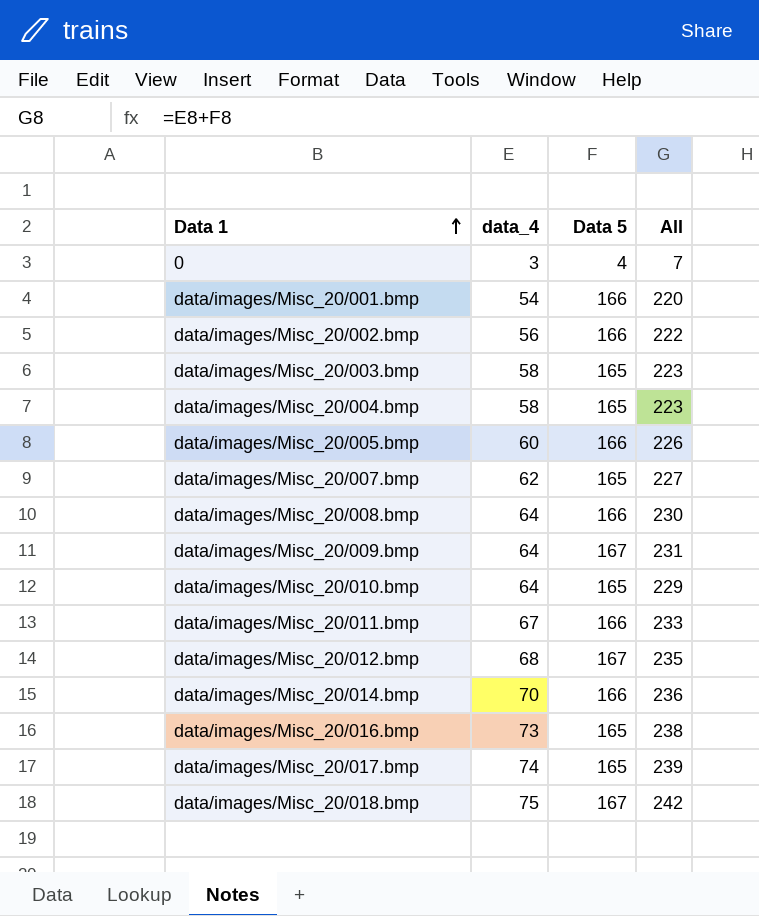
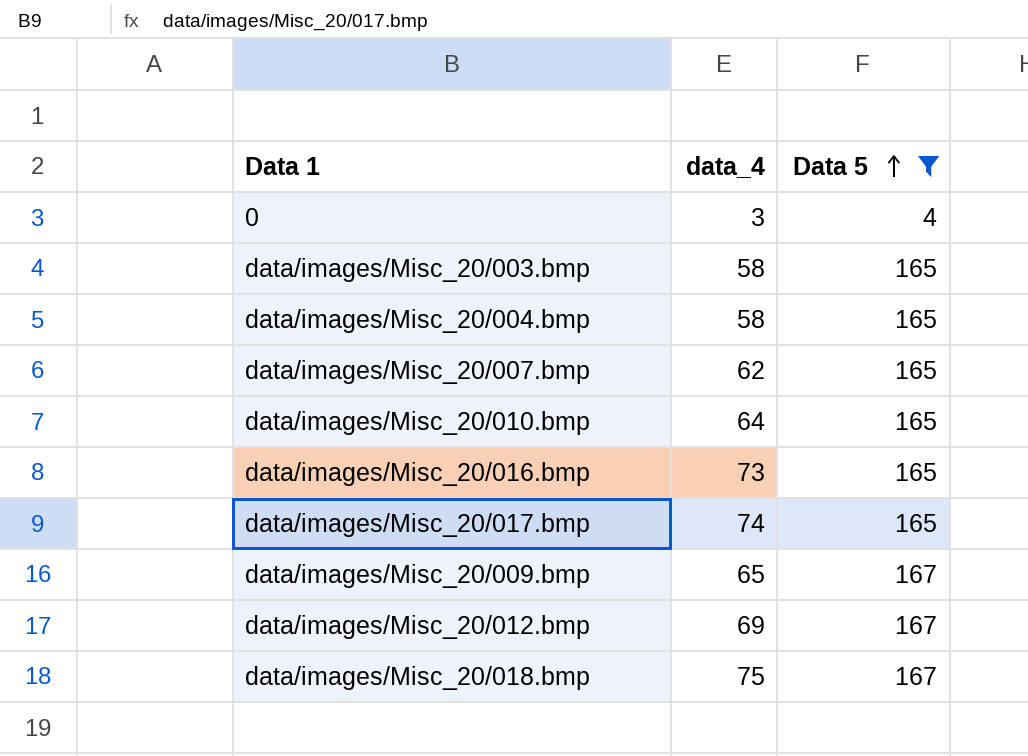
filter: none -> Data 5 != 166
row order: Data 1 ascending -> Data 5 ascending
column All | formula: [data_4] + [Data 5] -> none
data/images/Misc_20/009.bmp | data_4: 64 -> 65
data/images/Misc_20/012.bmp | data_4: 68 -> 69

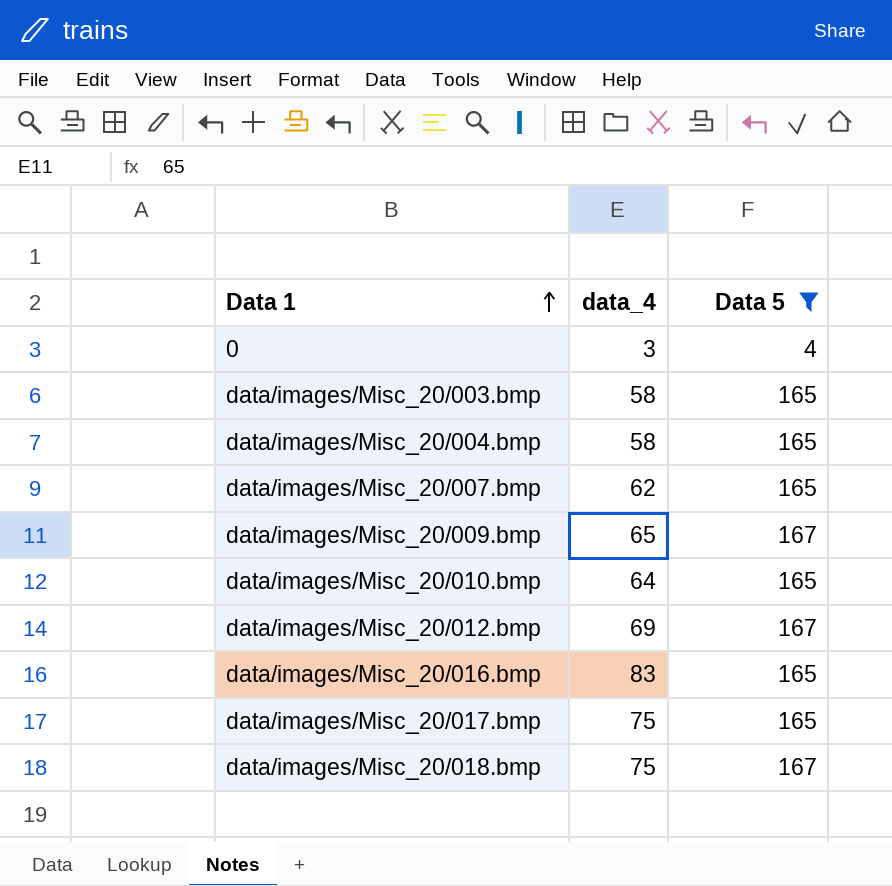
row order: Data 5 ascending -> Data 1 ascending
data/images/Misc_20/016.bmp | data_4: 73 -> 83
data/images/Misc_20/017.bmp | data_4: 74 -> 75

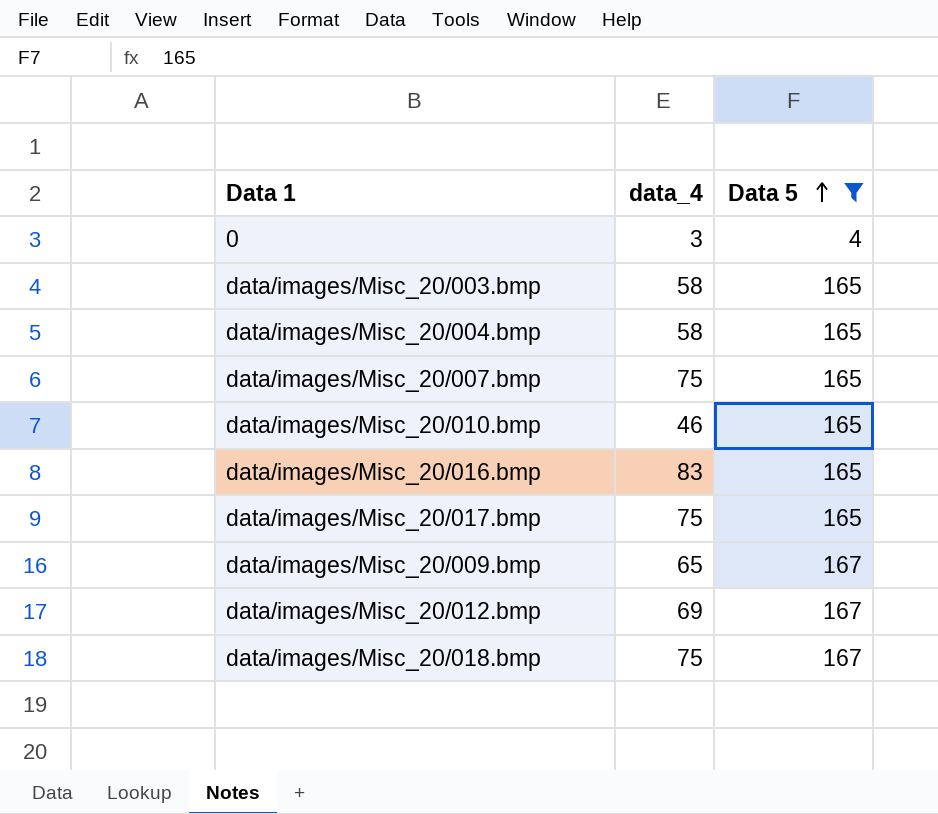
row order: Data 1 ascending -> Data 5 ascending
data/images/Misc_20/007.bmp | data_4: 62 -> 75
data/images/Misc_20/010.bmp | data_4: 64 -> 46

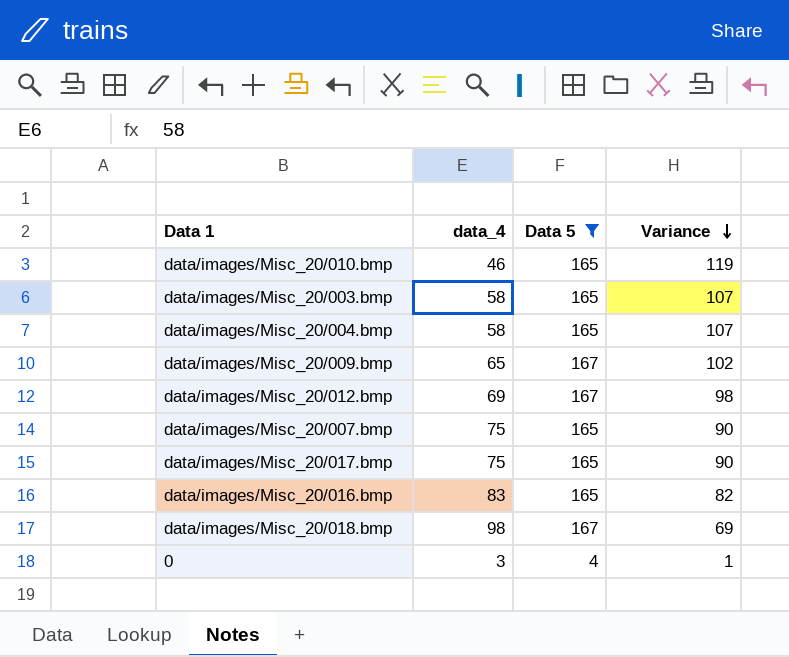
row order: Data 5 ascending -> Variance descending
column Variance | formula: none -> [Data 5] - [data_4]
data/images/Misc_20/018.bmp | data_4: 75 -> 98

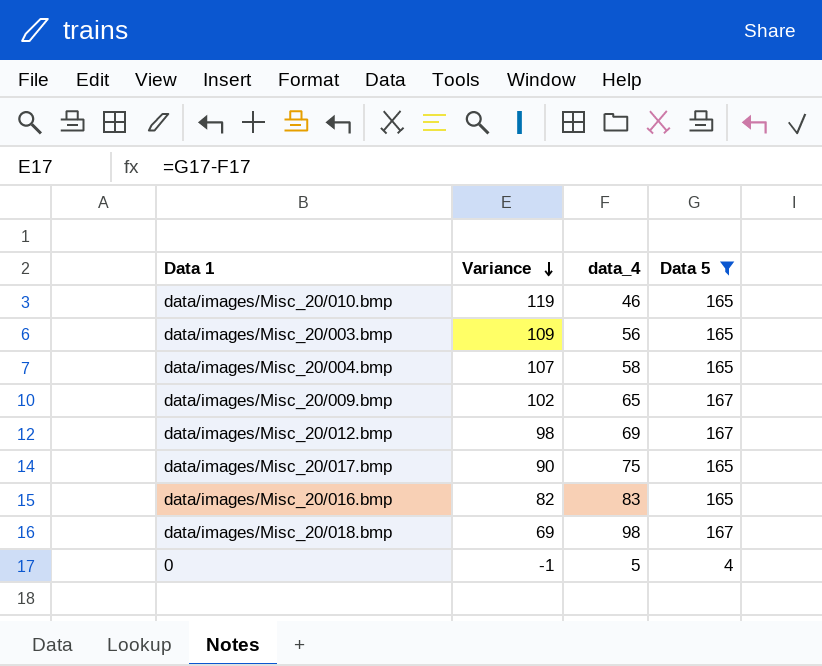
column Variance | position: 4 -> 2
row data/images/Misc_20/007.bmp: 75 | 165 | 90 -> none
data/images/Misc_20/003.bmp | Variance: 107 -> 109
data/images/Misc_20/003.bmp | data_4: 58 -> 56
0 | Variance: 1 -> -1
0 | data_4: 3 -> 5

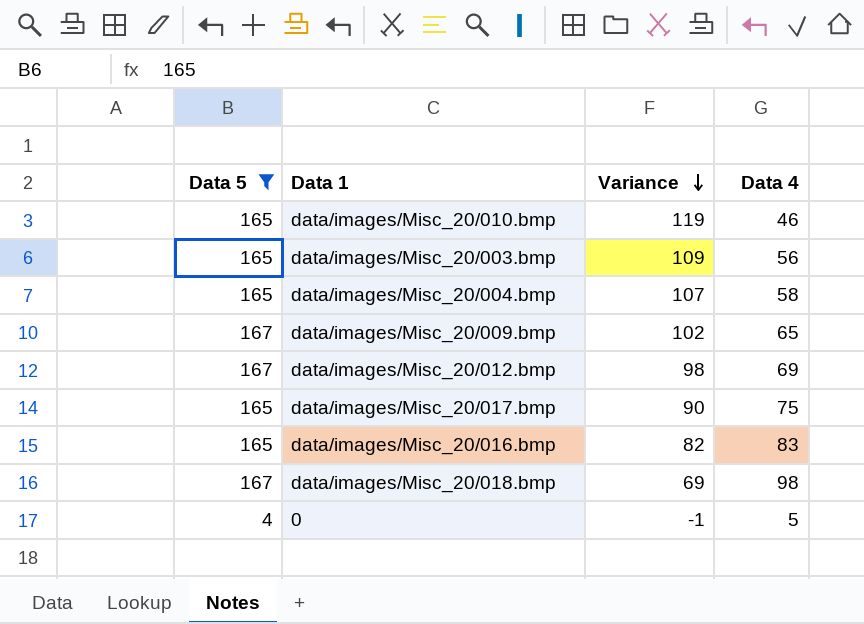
column Data 5 | position: 4 -> 1
column name: data_4 -> Data 4

